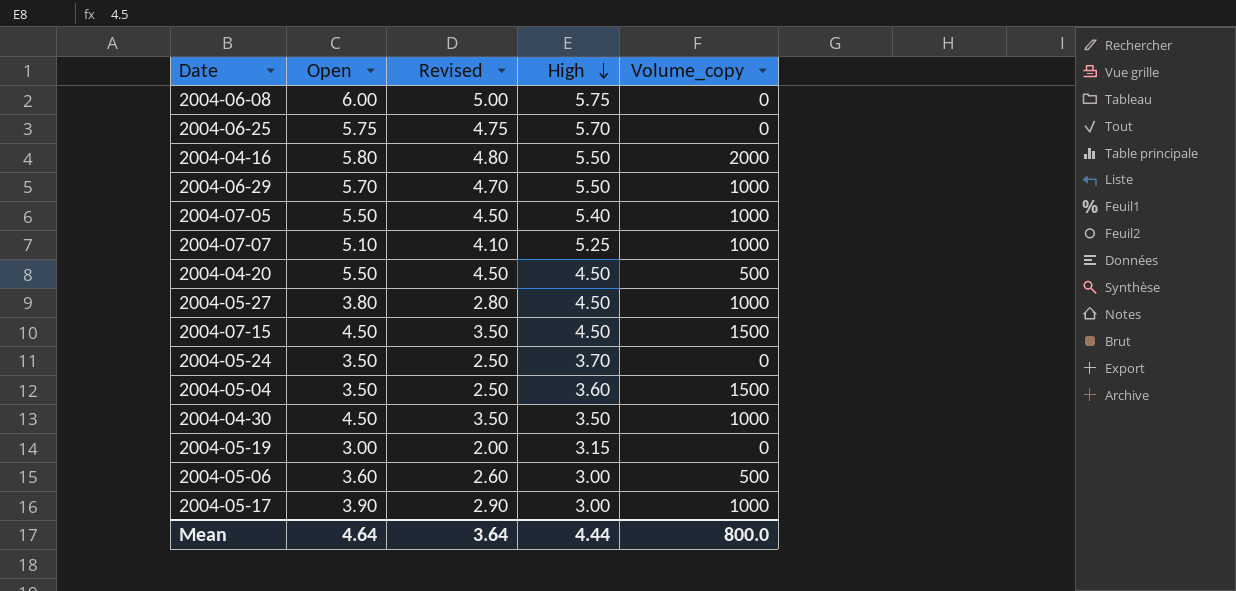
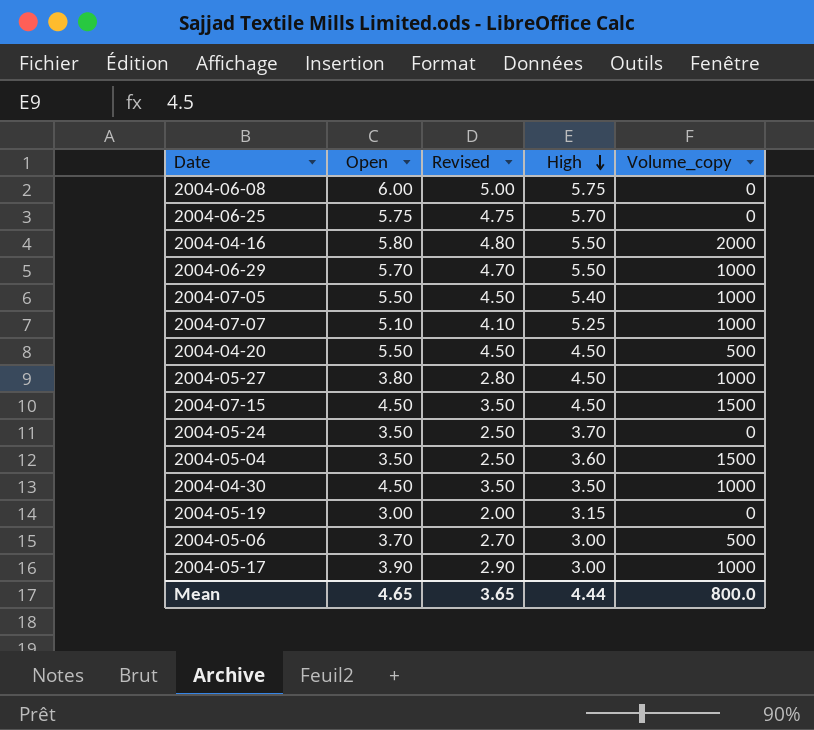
2004-05-06 | Open: 3.60 -> 3.70
2004-05-06 | Revised: 2.60 -> 2.70
Mean | Open: 4.64 -> 4.65
Mean | Revised: 3.64 -> 3.65

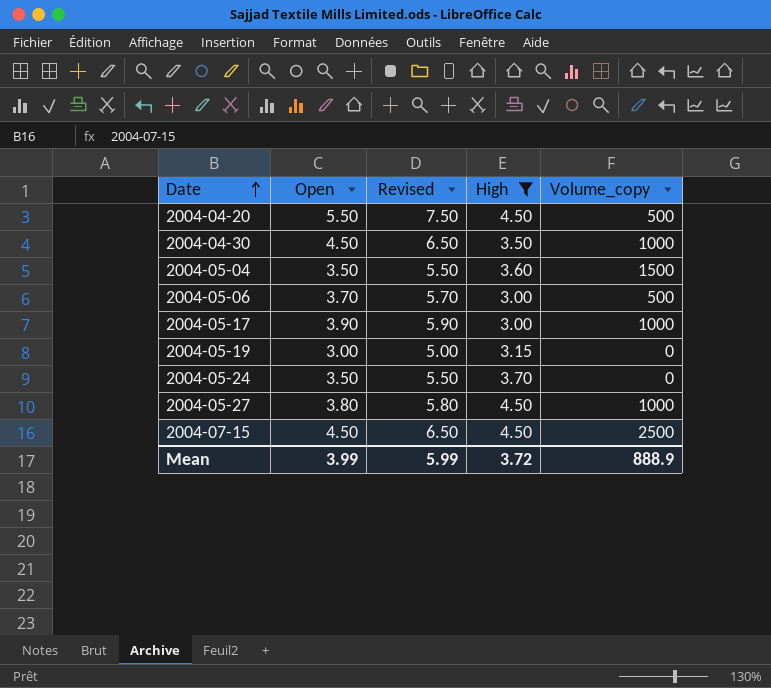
filter: none -> High <= 4.50
row order: High descending -> Date ascending
column Revised | formula: [Open] - 1 -> [Open] + 2
2004-07-15 | Volume_copy: 1500 -> 2500
Mean | Open: 4.65 -> 3.99
Mean | Revised: 3.65 -> 5.99
Mean | High: 4.44 -> 3.72
Mean | Volume_copy: 800.0 -> 888.9

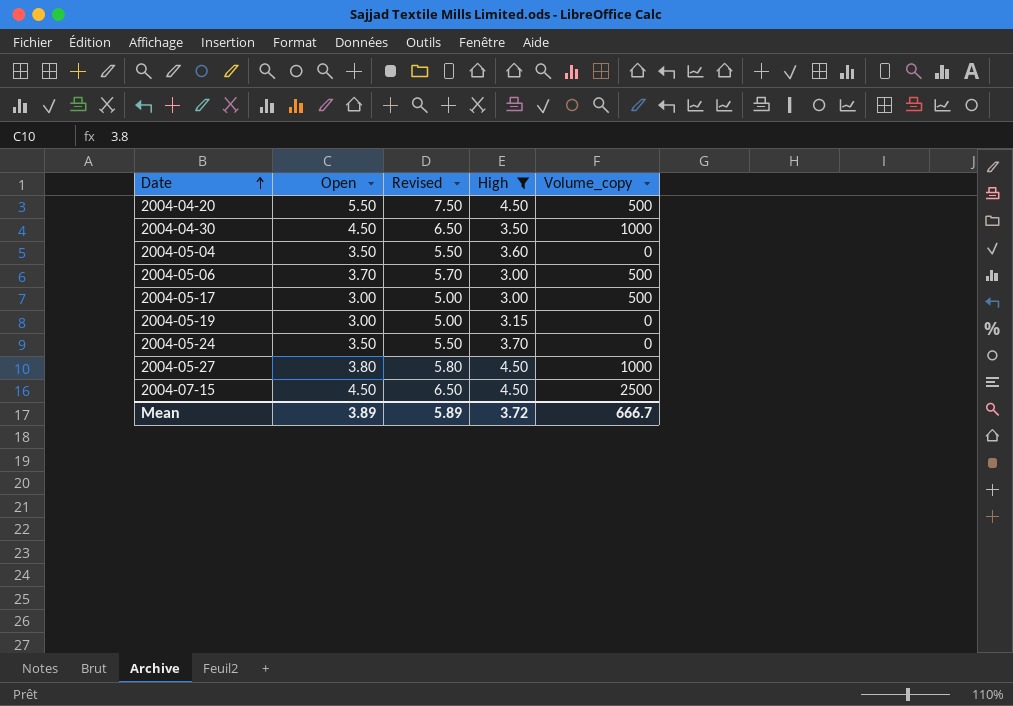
2004-05-04 | Volume_copy: 1500 -> 0
2004-05-17 | Open: 3.90 -> 3.00
2004-05-17 | Revised: 5.90 -> 5.00
2004-05-17 | Volume_copy: 1000 -> 500
Mean | Open: 3.99 -> 3.89
Mean | Revised: 5.99 -> 5.89
Mean | Volume_copy: 888.9 -> 666.7

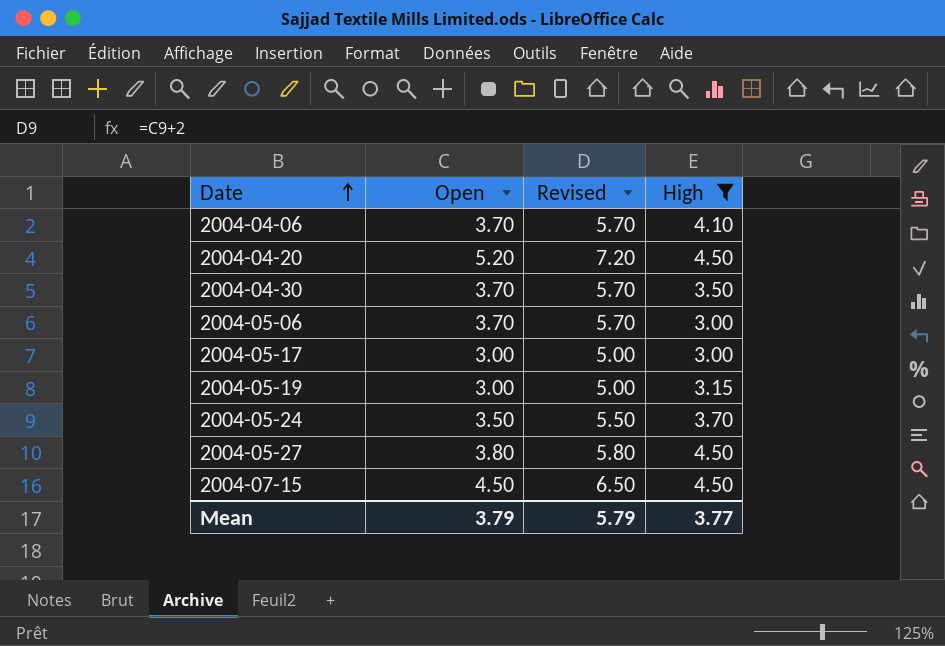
column Volume_copy | position: 5 -> none
row 2004-05-04: 3.50 | 5.50 | 3.60 | 0 -> none
row 2004-04-06: none -> 3.70 | 5.70 | 4.10
2004-04-20 | Open: 5.50 -> 5.20
2004-04-20 | Revised: 7.50 -> 7.20
2004-04-30 | Open: 4.50 -> 3.70
2004-04-30 | Revised: 6.50 -> 5.70
Mean | Open: 3.89 -> 3.79
Mean | Revised: 5.89 -> 5.79
Mean | High: 3.72 -> 3.77

